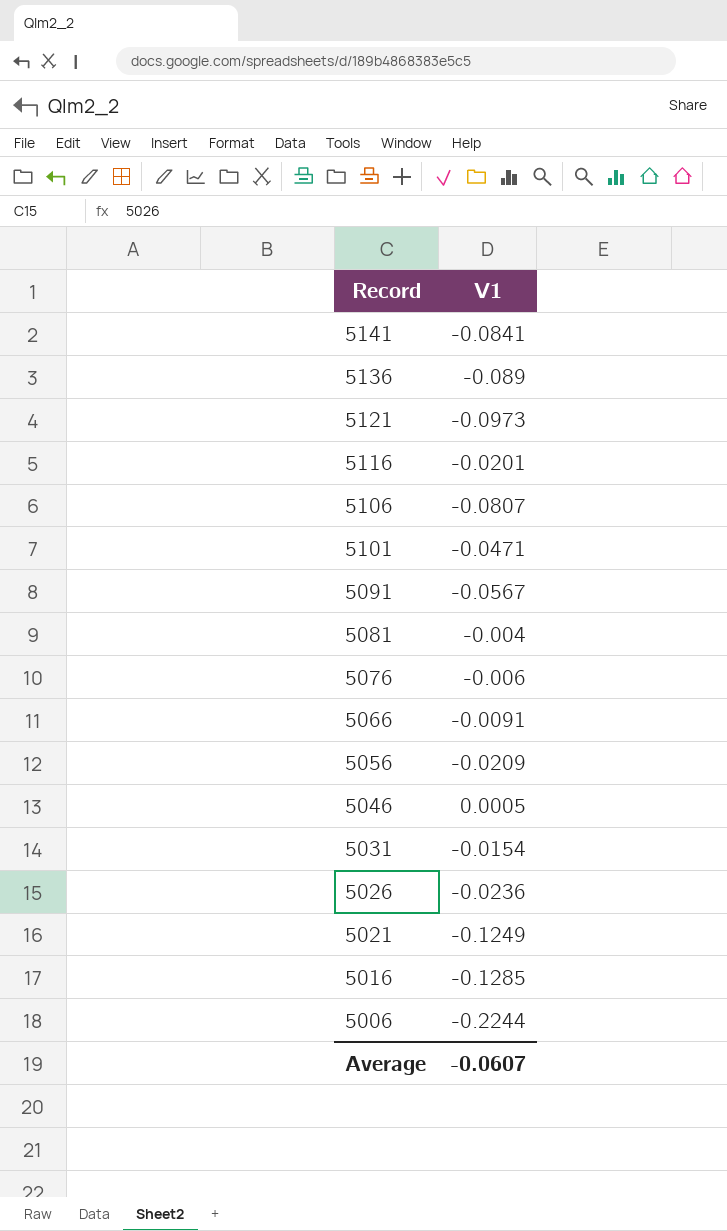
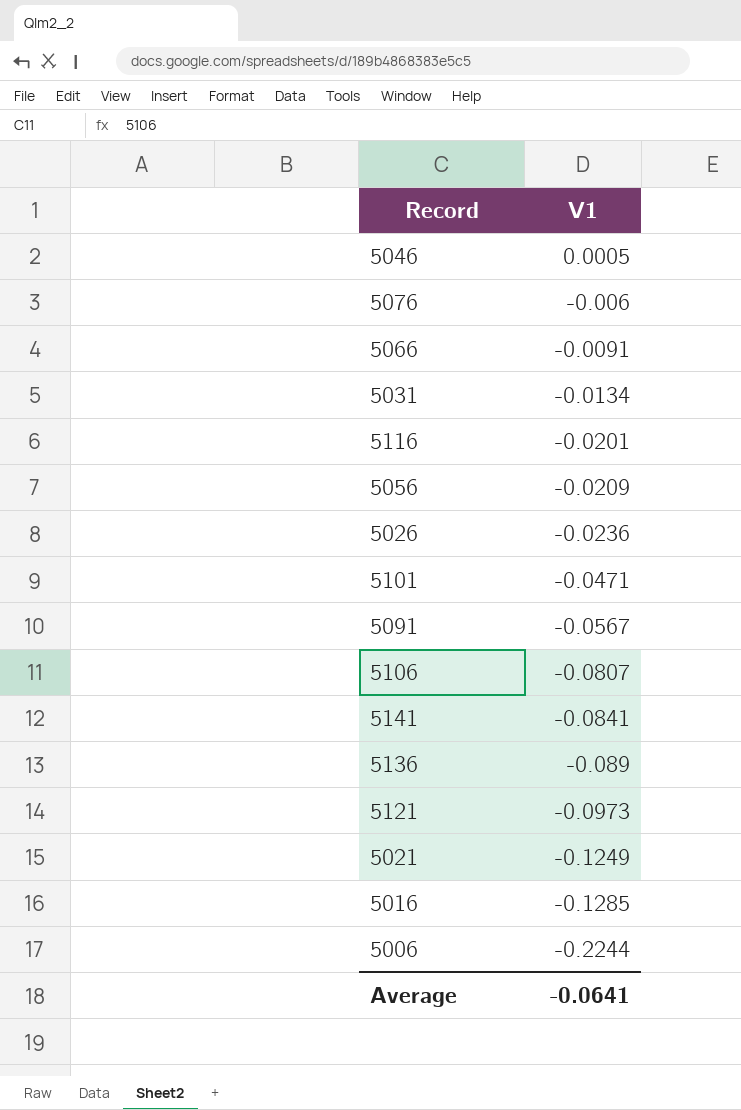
row order: Record descending -> V1 descending
row 5081: -0.004 -> none
5031 | V1: -0.0154 -> -0.0134
Average | V1: -0.0607 -> -0.0641

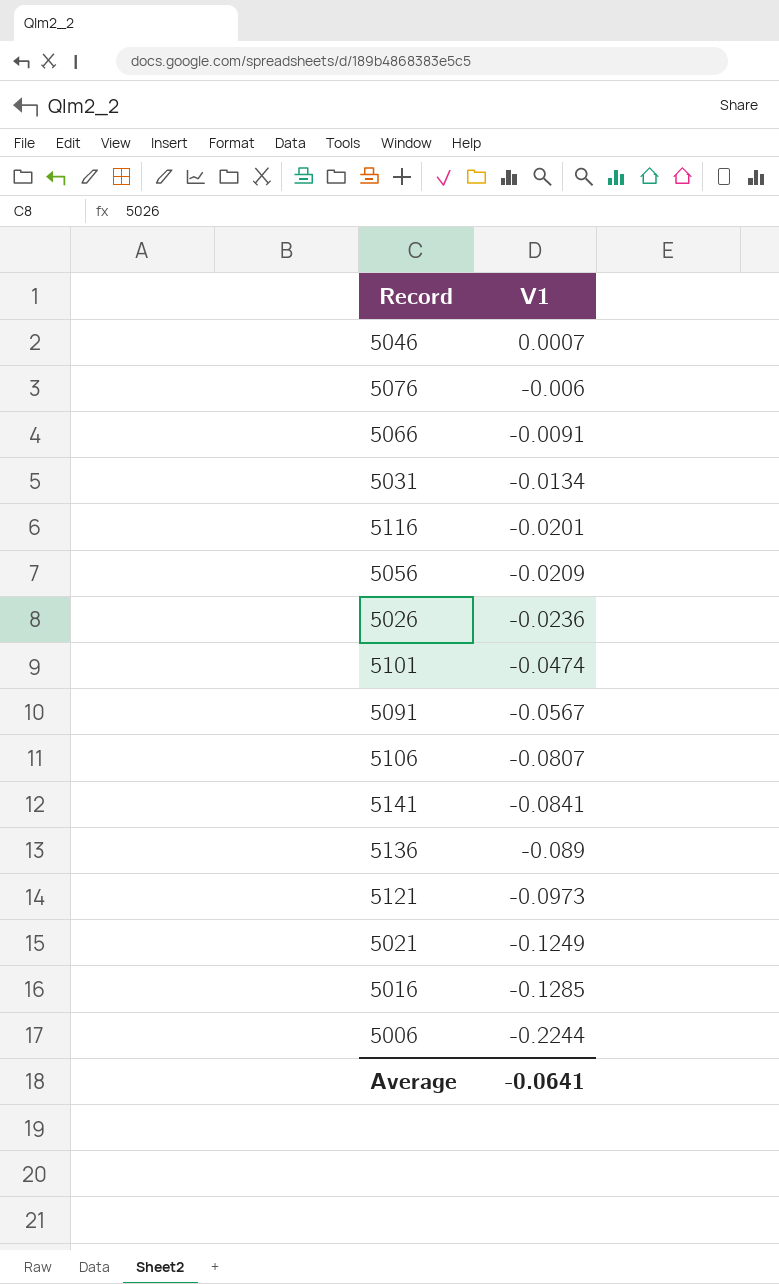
5046 | V1: 0.0005 -> 0.0007
5101 | V1: -0.0471 -> -0.0474

